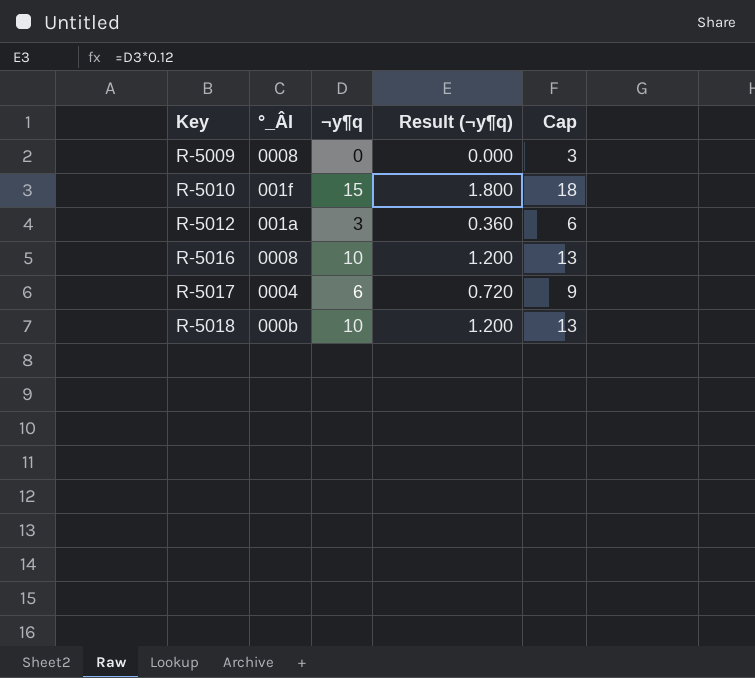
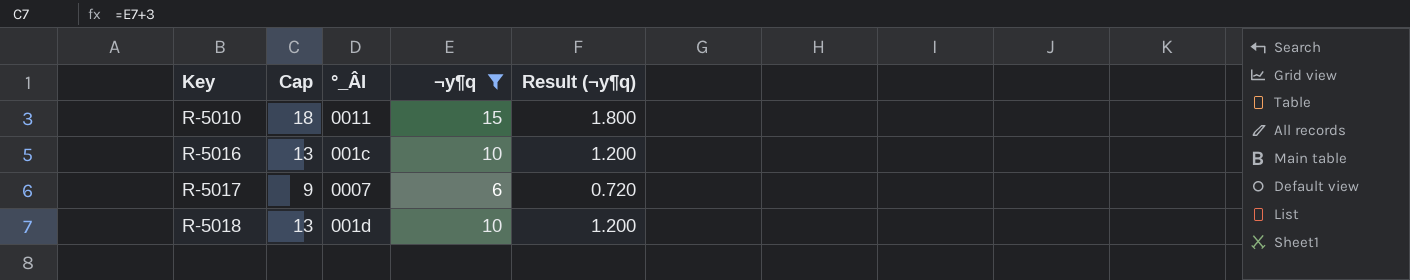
filter: none -> ¬y¶q >= 6
column Cap | position: 5 -> 2
R-5010 | °_ÂI: 001f -> 0011
R-5016 | °_ÂI: 0008 -> 001c
R-5017 | °_ÂI: 0004 -> 0007
R-5018 | °_ÂI: 000b -> 001d

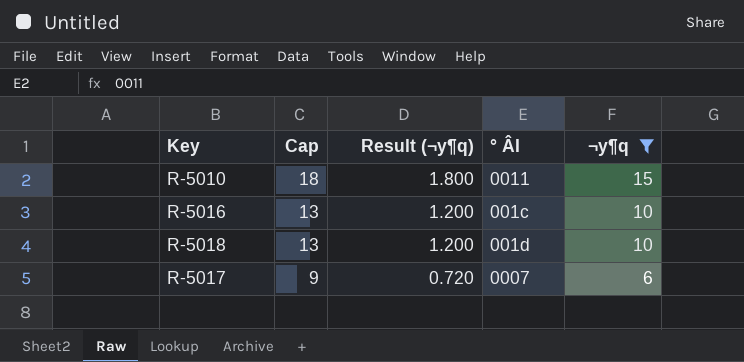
row order: Key ascending -> Cap descending
column Result (¬y¶q) | position: 5 -> 3
column name: °_ÂI -> ° ÂI

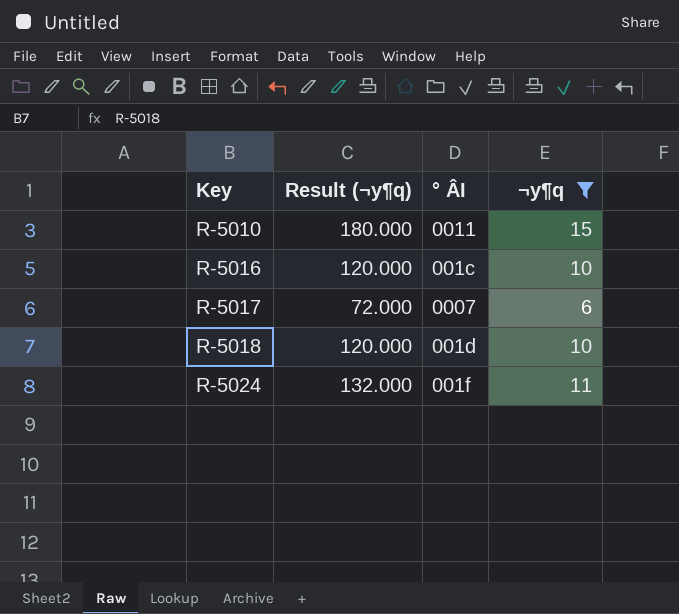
row order: Cap descending -> Key ascending
column Cap | formula: [¬y¶q] + 3 -> none
column Result (¬y¶q) | formula: [¬y¶q] * 0.12 -> [¬y¶q] * 12
row R-5024: none -> 132.000 | 001f | 11

